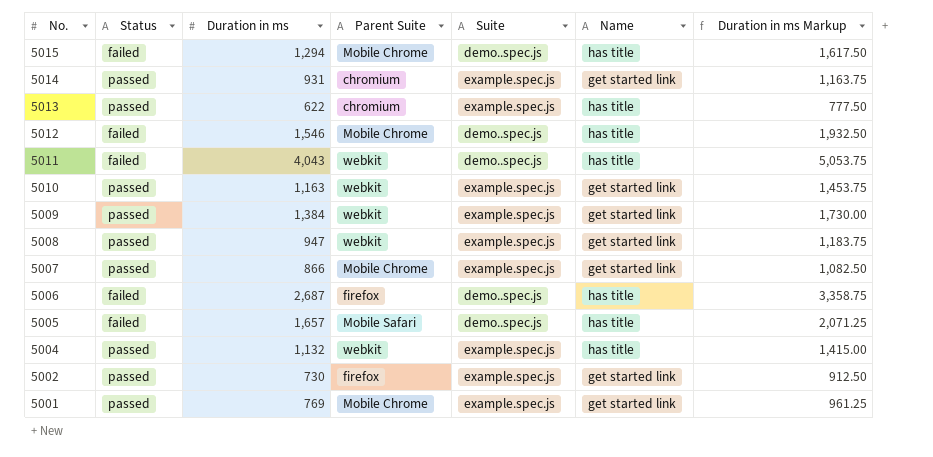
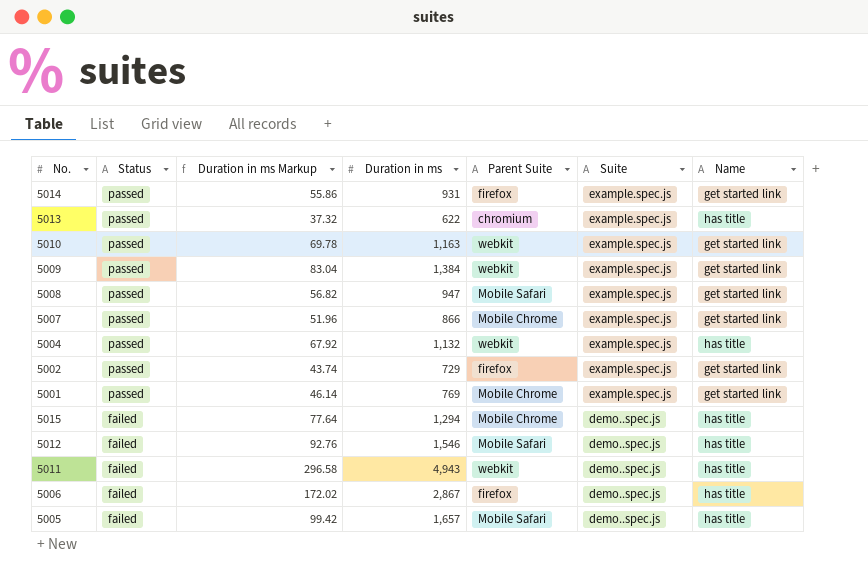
row order: No. descending -> Status descending
column Duration in ms Markup | formula: [Duration in ms] * 1.25 -> [Duration in ms] * 0.06
column Duration in ms Markup | position: 7 -> 3
5014 | Parent Suite: chromium -> firefox
5008 | Parent Suite: webkit -> Mobile Safari
5002 | Duration in ms: 730 -> 729
5012 | Parent Suite: Mobile Chrome -> Mobile Safari
5011 | Duration in ms: 4,043 -> 4,943
5006 | Duration in ms: 2,687 -> 2,867

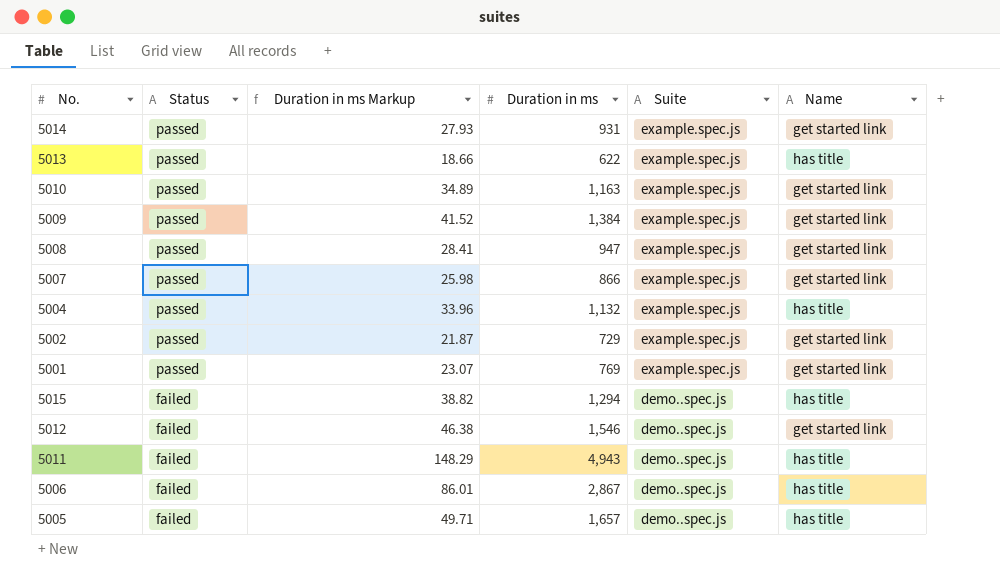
column Parent Suite | position: 5 -> none
column Duration in ms Markup | formula: [Duration in ms] * 0.06 -> [Duration in ms] * 0.03
5012 | Name: has title -> get started link

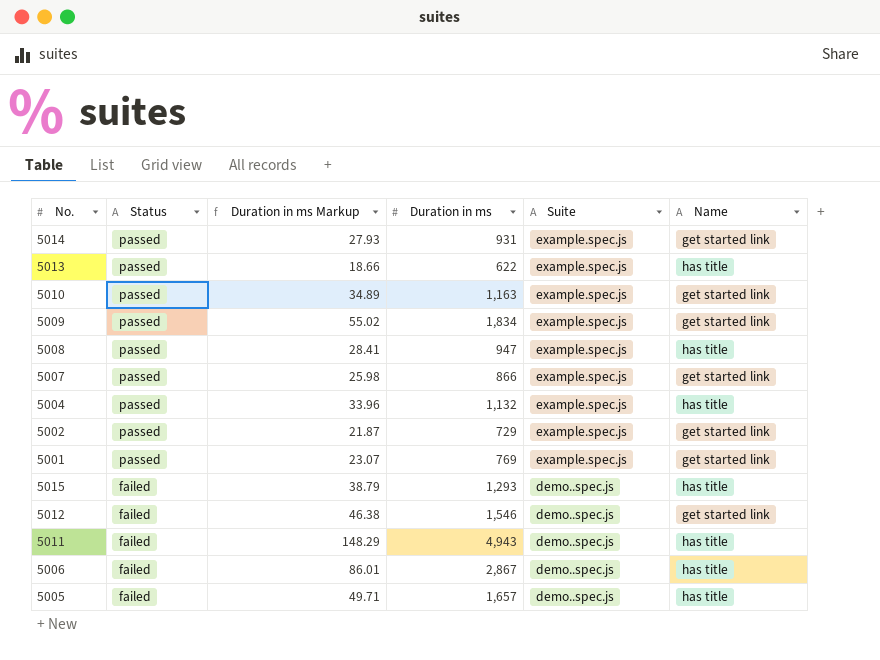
5009 | Duration in ms Markup: 41.52 -> 55.02
5009 | Duration in ms: 1,384 -> 1,834
5008 | Name: get started link -> has title
5015 | Duration in ms Markup: 38.82 -> 38.79
5015 | Duration in ms: 1,294 -> 1,293

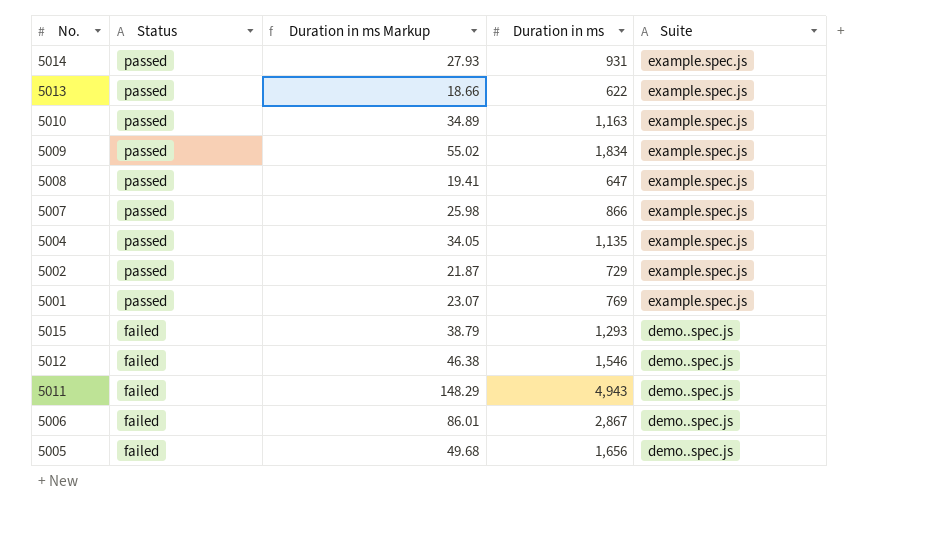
column Name | position: 6 -> none
5008 | Duration in ms Markup: 28.41 -> 19.41
5008 | Duration in ms: 947 -> 647
5004 | Duration in ms Markup: 33.96 -> 34.05
5004 | Duration in ms: 1,132 -> 1,135
5005 | Duration in ms Markup: 49.71 -> 49.68
5005 | Duration in ms: 1,657 -> 1,656

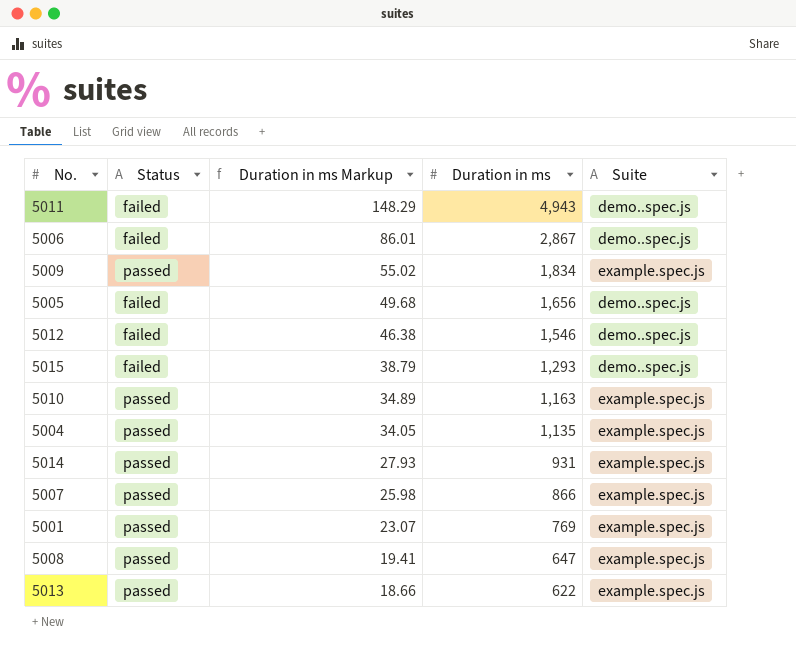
row order: Status descending -> Duration in ms Markup descending
row 5002: passed | 21.87 | 729 | example.spec.js -> none

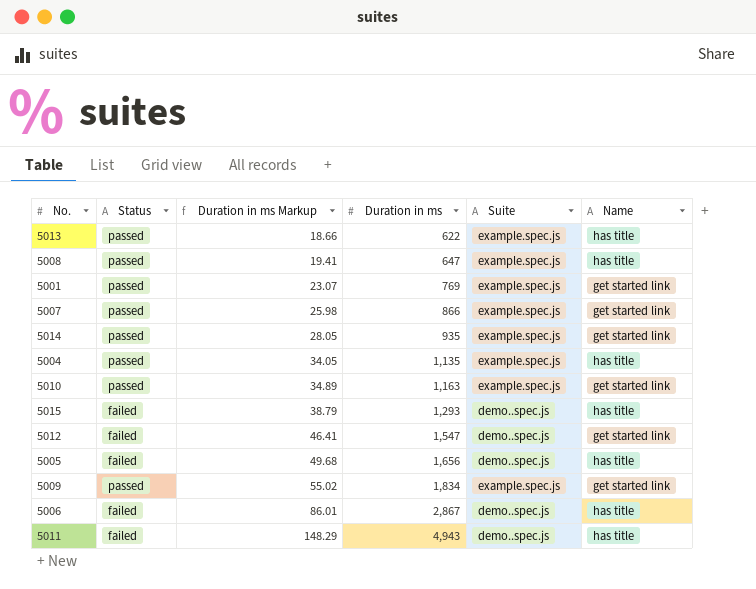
row order: Duration in ms Markup descending -> Duration in ms Markup ascending
column Name | position: none -> 6
5014 | Duration in ms Markup: 27.93 -> 28.05
5014 | Duration in ms: 931 -> 935
5012 | Duration in ms Markup: 46.38 -> 46.41
5012 | Duration in ms: 1,546 -> 1,547

